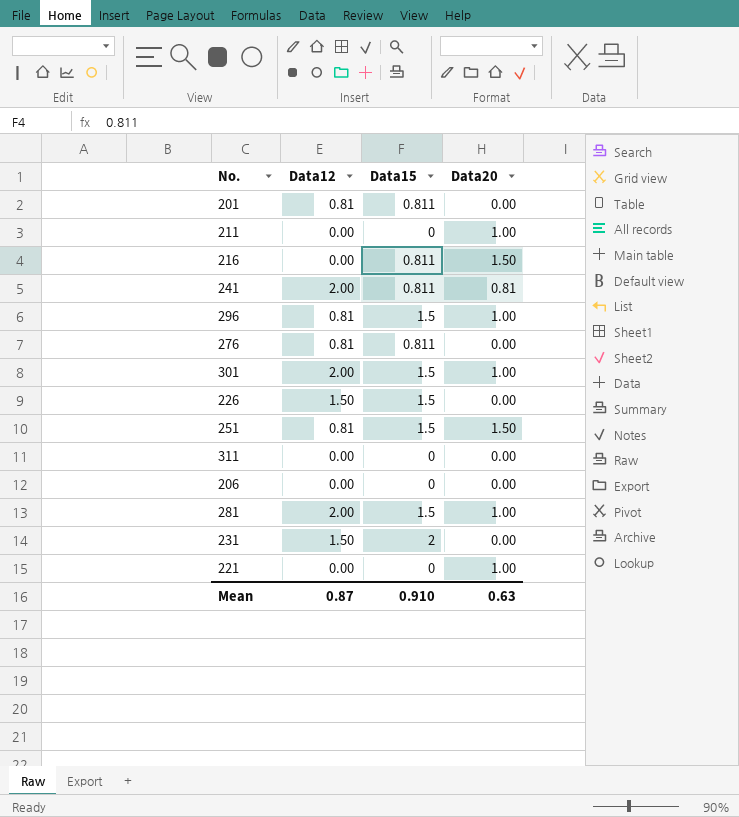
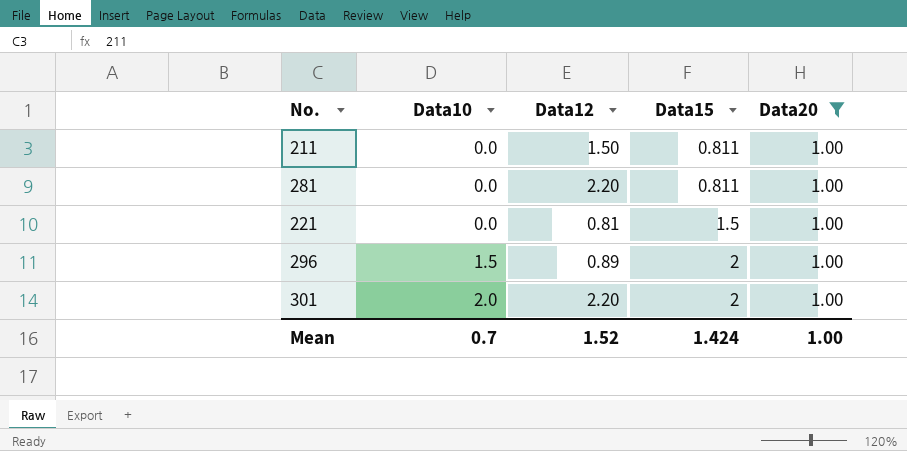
filter: none -> Data20 = 1.00
row order: none -> Data10 ascending
column Data10 | position: none -> 2
211 | Data12: 0.00 -> 1.50
211 | Data15: 0 -> 0.811
281 | Data12: 2.00 -> 2.20
281 | Data15: 1.5 -> 0.811
221 | Data12: 0.00 -> 0.81
221 | Data15: 0 -> 1.5
296 | Data12: 0.81 -> 0.89
296 | Data15: 1.5 -> 2
301 | Data12: 2.00 -> 2.20
301 | Data15: 1.5 -> 2
Mean | Data12: 0.87 -> 1.52
Mean | Data15: 0.910 -> 1.424
Mean | Data20: 0.63 -> 1.00

